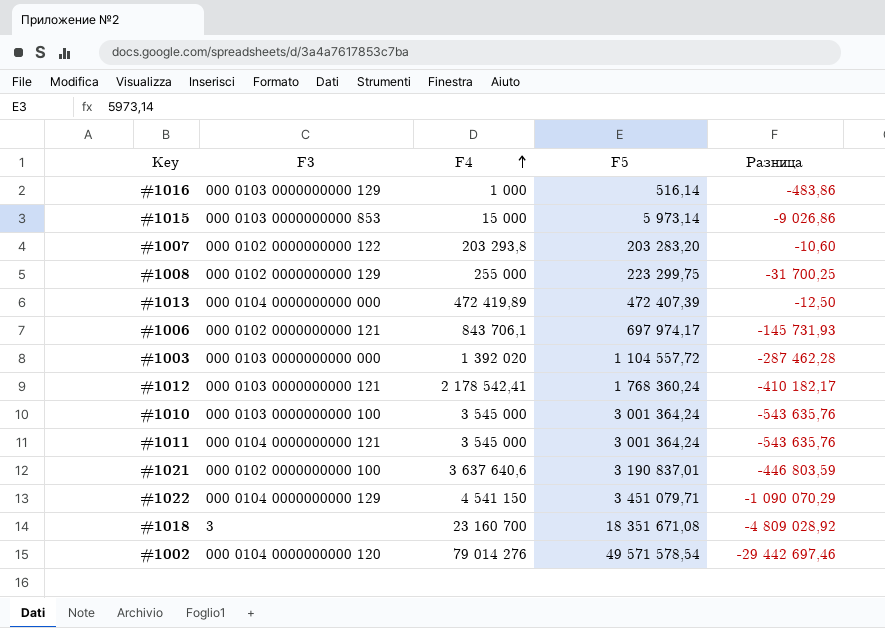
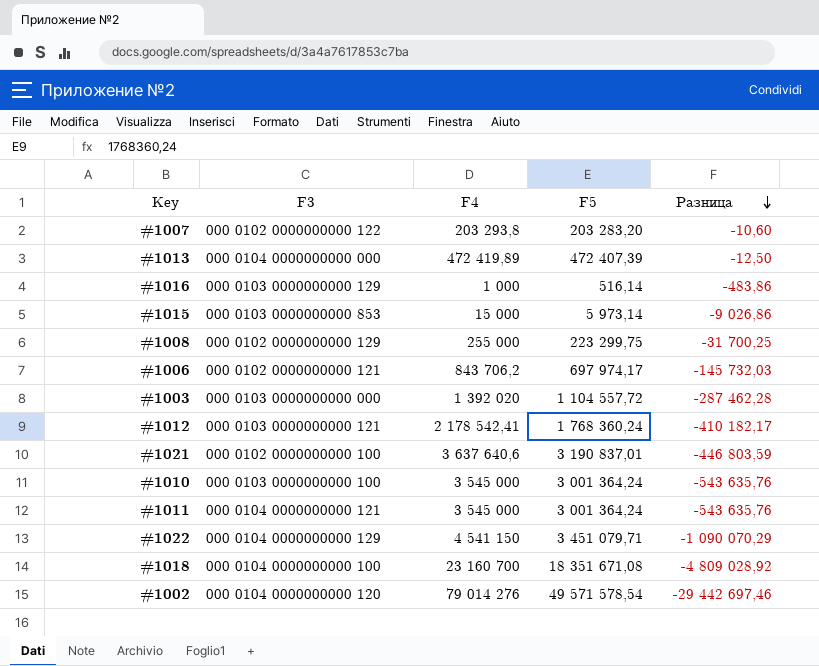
row order: F4 ascending -> Разница descending
#1006 | F4: 843 706,1 -> 843 706,2
#1006 | Разница: -145 731,93 -> -145 732,03
#1018 | F3: 3 -> 000 0104 0000000000 100

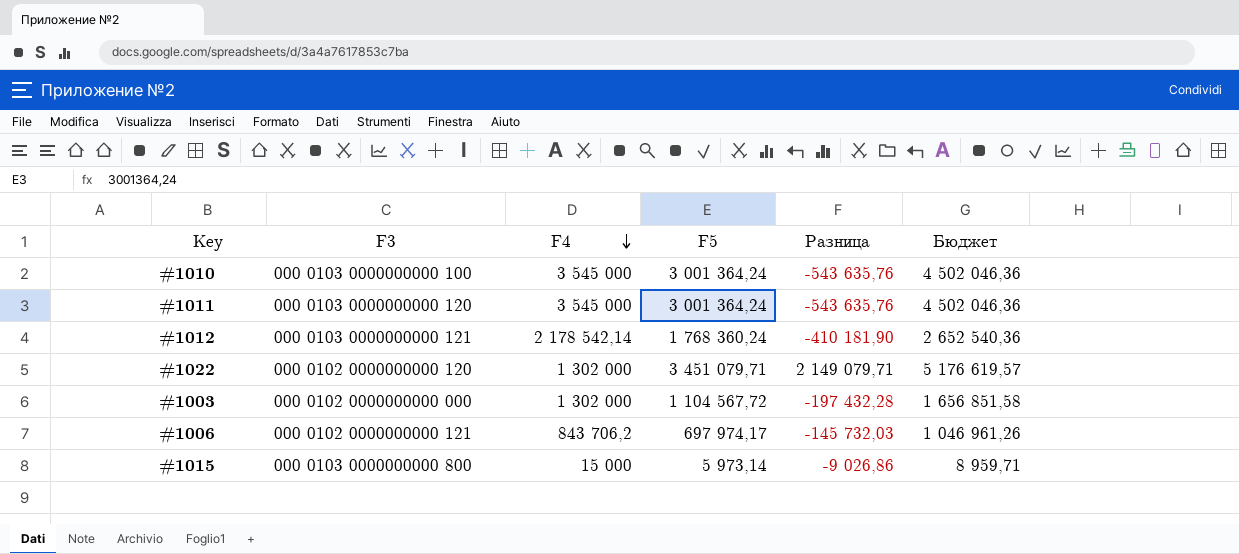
row order: Разница descending -> F4 descending
column Бюджет | formula: none -> [F5] * 1,5
row #1007: 000 0102 0000000000 122 | 203 293,8 | 203 283,20 | -10,60 -> none
row #1013: 000 0104 0000000000 000 | 472 419,89 | 472 407,39 | -12,50 -> none
row #1016: 000 0103 0000000000 129 | 1 000 | 516,14 | -483,86 -> none
row #1008: 000 0102 0000000000 129 | 255 000 | 223 299,75 | -31 700,25 -> none
row #1021: 000 0102 0000000000 100 | 3 637 640,6 | 3 190 837,01 | -446 803,59 -> none
row #1018: 000 0104 0000000000 100 | 23 160 700 | 18 351 671,08 | -4 809 028,92 -> none
row #1002: 000 0104 0000000000 120 | 79 014 276 | 49 571 578,54 | -29 442 697,46 -> none
#1011 | F3: 000 0104 0000000000 121 -> 000 0103 0000000000 120
#1012 | F4: 2 178 542,41 -> 2 178 542,14
#1012 | Разница: -410 182,17 -> -410 181,90
#1022 | F3: 000 0104 0000000000 129 -> 000 0102 0000000000 120
#1022 | F4: 4 541 150 -> 1 302 000
#1022 | Разница: -1 090 070,29 -> 2 149 079,71
#1003 | F3: 000 0103 0000000000 000 -> 000 0102 0000000000 000
#1003 | F4: 1 392 020 -> 1 302 000
#1003 | F5: 1 104 557,72 -> 1 104 567,72
#1003 | Разница: -287 462,28 -> -197 432,28
#1015 | F3: 000 0103 0000000000 853 -> 000 0103 0000000000 800

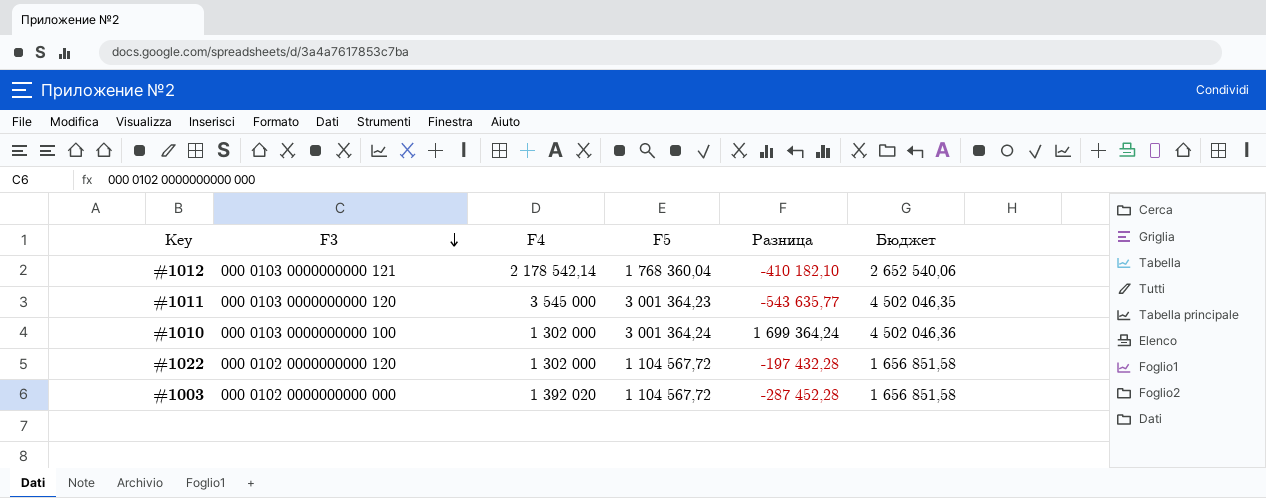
row order: F4 descending -> F3 descending
row #1006: 000 0102 0000000000 121 | 843 706,2 | 697 974,17 | -145 732,03 | 1 046 961,26 -> none
row #1015: 000 0103 0000000000 800 | 15 000 | 5 973,14 | -9 026,86 | 8 959,71 -> none
#1012 | F5: 1 768 360,24 -> 1 768 360,04
#1012 | Разница: -410 181,90 -> -410 182,10
#1012 | Бюджет: 2 652 540,36 -> 2 652 540,06
#1011 | F5: 3 001 364,24 -> 3 001 364,23
#1011 | Разница: -543 635,76 -> -543 635,77
#1011 | Бюджет: 4 502 046,36 -> 4 502 046,35
#1010 | F4: 3 545 000 -> 1 302 000
#1010 | Разница: -543 635,76 -> 1 699 364,24
#1022 | F5: 3 451 079,71 -> 1 104 567,72
#1022 | Разница: 2 149 079,71 -> -197 432,28
#1022 | Бюджет: 5 176 619,57 -> 1 656 851,58
#1003 | F4: 1 302 000 -> 1 392 020
#1003 | Разница: -197 432,28 -> -287 452,28

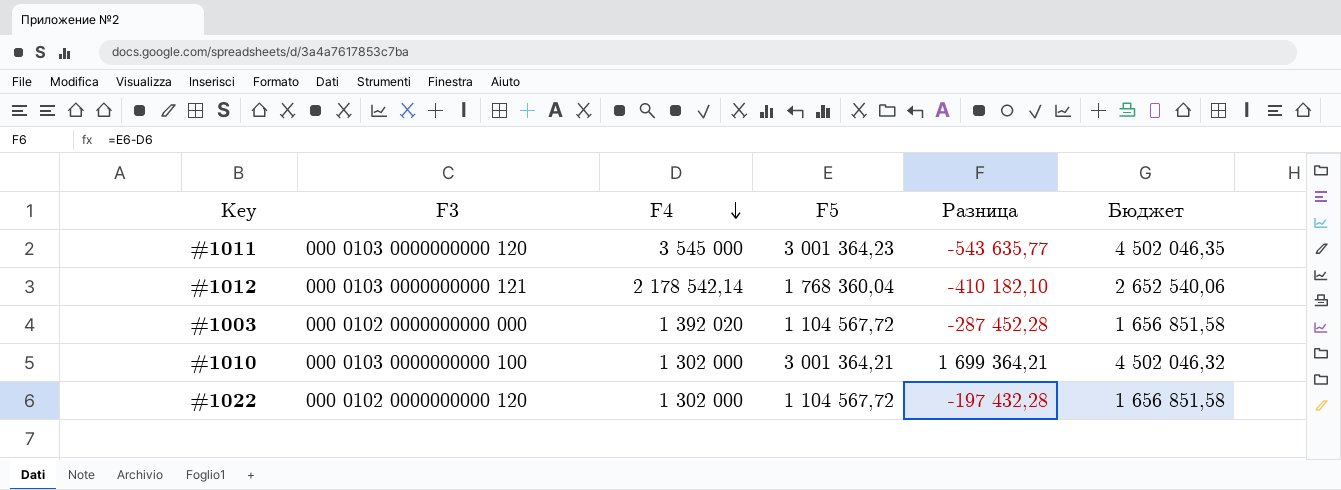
row order: F3 descending -> F4 descending
#1010 | F5: 3 001 364,24 -> 3 001 364,21
#1010 | Разница: 1 699 364,24 -> 1 699 364,21
#1010 | Бюджет: 4 502 046,36 -> 4 502 046,32

